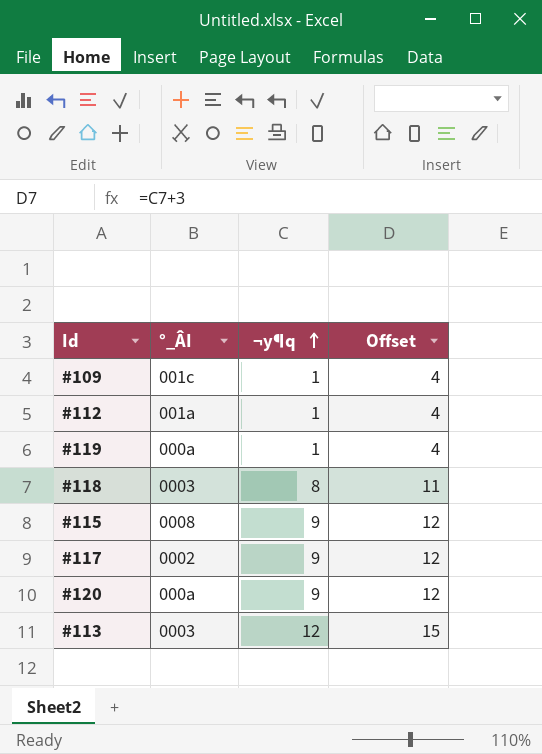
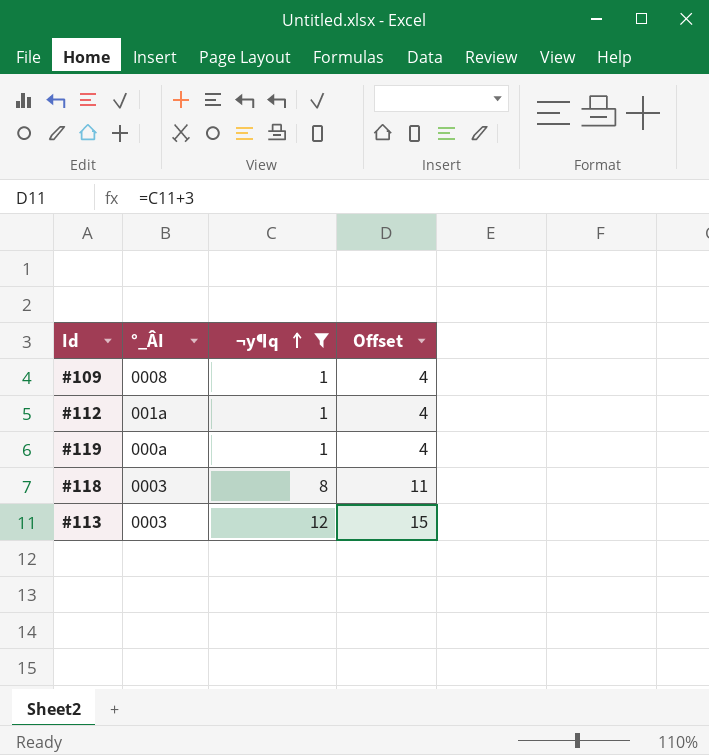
filter: none -> ¬y¶q != 9
#109 | °_ÂI: 001c -> 0008

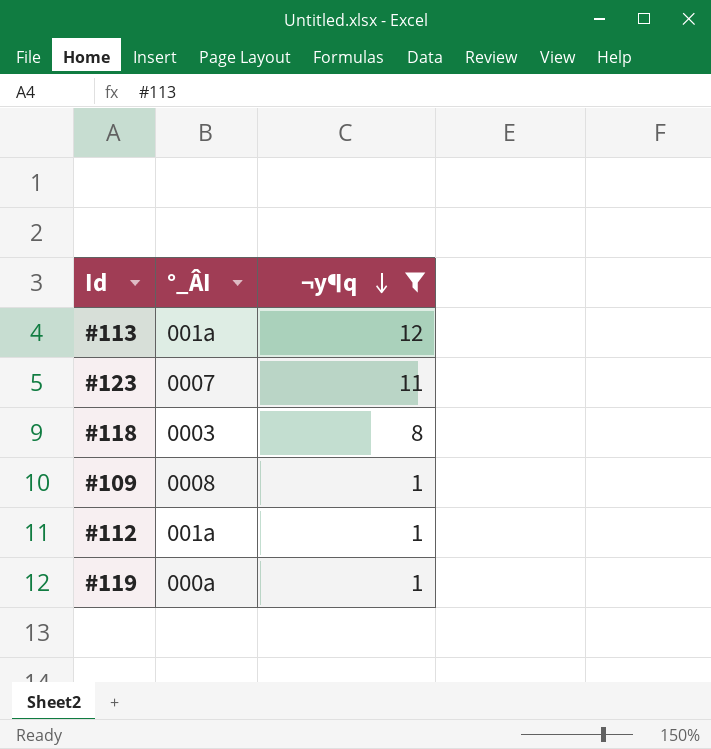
row order: ¬y¶q ascending -> ¬y¶q descending
column Offset | formula: [¬y¶q] + 3 -> none
#113 | °_ÂI: 0003 -> 001a
row #123: none -> 0007 | 11

